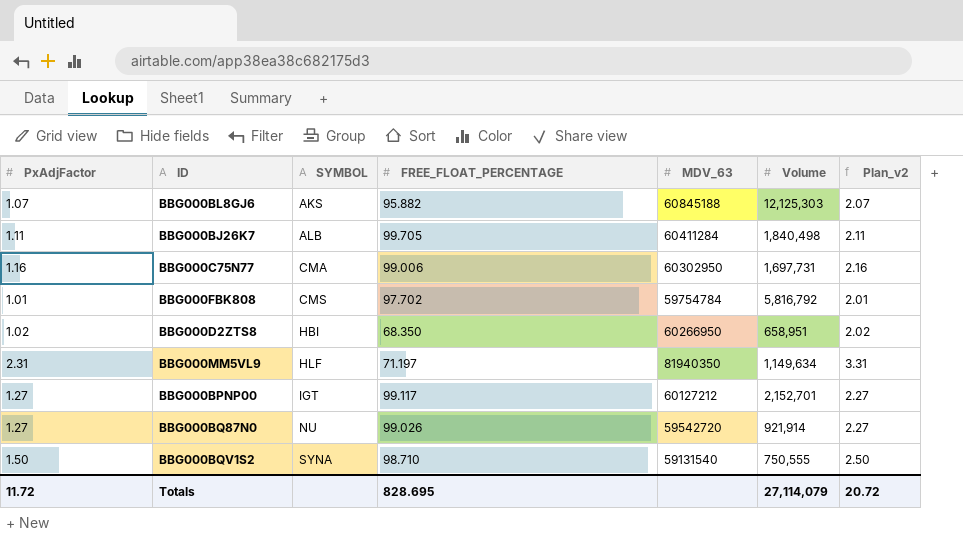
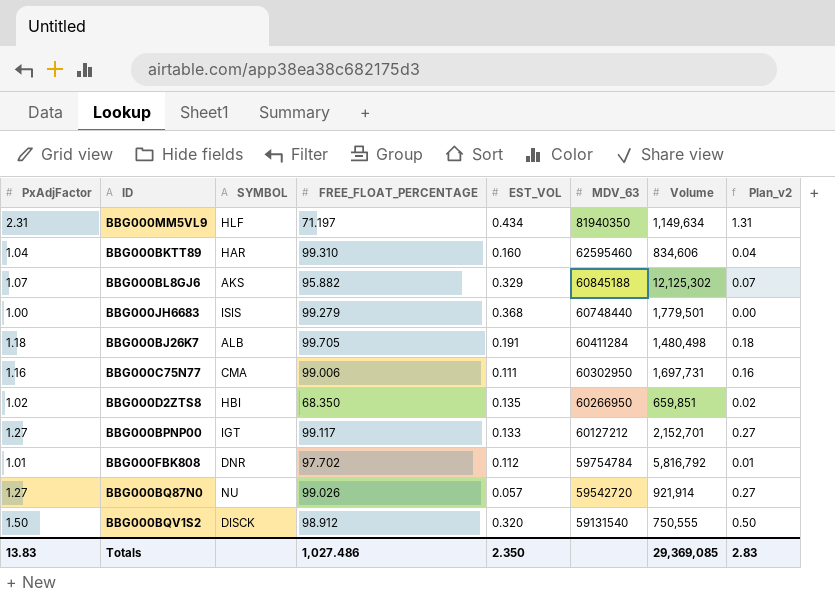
row order: SYMBOL ascending -> MDV_63 descending
column EST_VOL | position: none -> 5
column Plan_v2 | formula: [PxAdjFactor] + 1 -> [PxAdjFactor] - 1
row BBG000BKTT89: none -> 1.04 | HAR | 99.310 | 0.160 | 62595460 | 834,606 | 0.04
BBG000BL8GJ6 | Volume: 12,125,303 -> 12,125,302
row BBG000JH6683: none -> 1.00 | ISIS | 99.279 | 0.368 | 60748440 | 1,779,501 | 0.00
BBG000BJ26K7 | PxAdjFactor: 1.11 -> 1.18
BBG000BJ26K7 | Volume: 1,840,498 -> 1,480,498
BBG000D2ZTS8 | Volume: 658,951 -> 659,851
BBG000FBK808 | SYMBOL: CMS -> DNR
BBG000BQV1S2 | SYMBOL: SYNA -> DISCK
BBG000BQV1S2 | FREE_FLOAT_PERCENTAGE: 98.710 -> 98.912
Totals | PxAdjFactor: 11.72 -> 13.83
Totals | FREE_FLOAT_PERCENTAGE: 828.695 -> 1,027.486
Totals | Volume: 27,114,079 -> 29,369,085
Totals | Plan_v2: 20.72 -> 2.83

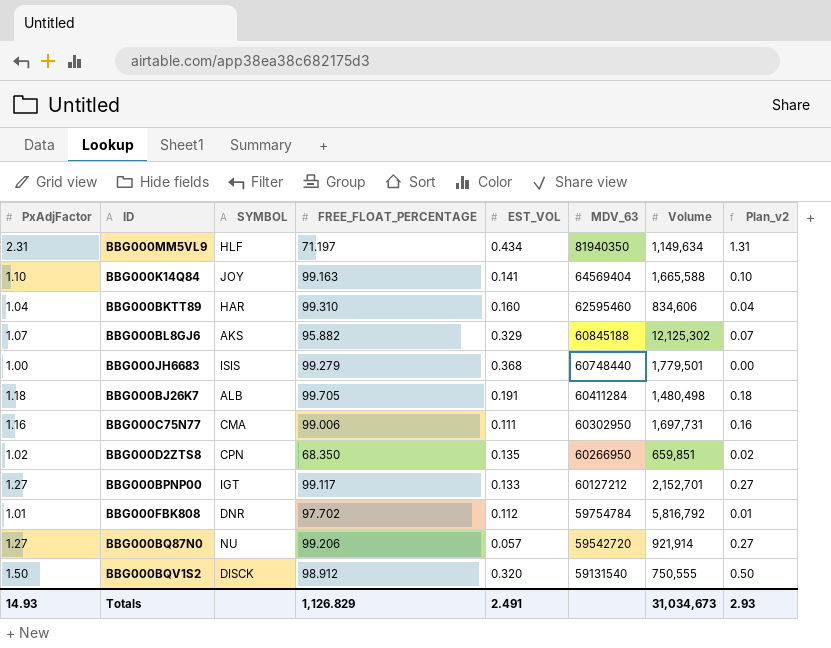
row BBG000K14Q84: none -> 1.10 | JOY | 99.163 | 0.141 | 64569404 | 1,665,588 | 0.10
BBG000D2ZTS8 | SYMBOL: HBI -> CPN
BBG000BQ87N0 | FREE_FLOAT_PERCENTAGE: 99.026 -> 99.206
Totals | PxAdjFactor: 13.83 -> 14.93
Totals | FREE_FLOAT_PERCENTAGE: 1,027.486 -> 1,126.829
Totals | EST_VOL: 2.350 -> 2.491
Totals | Volume: 29,369,085 -> 31,034,673
Totals | Plan_v2: 2.83 -> 2.93

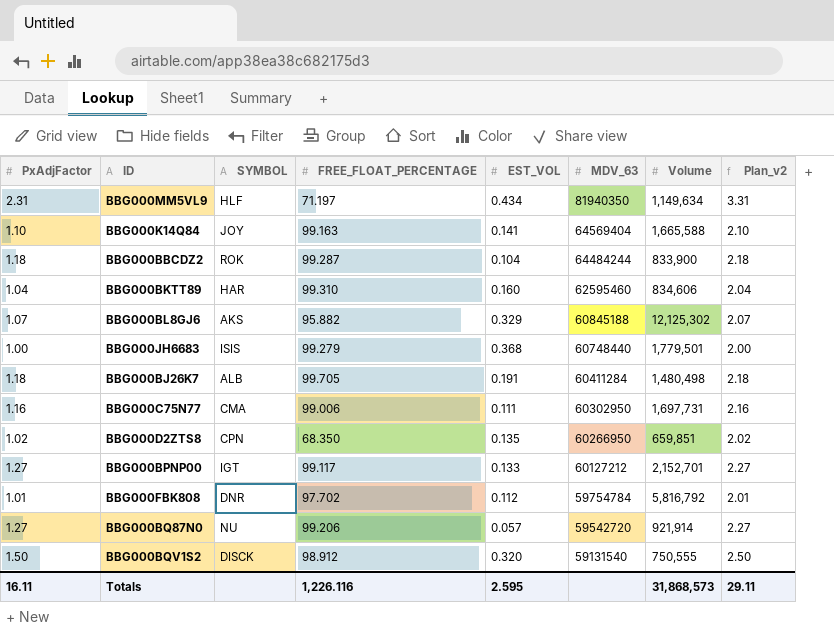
column Plan_v2 | formula: [PxAdjFactor] - 1 -> [PxAdjFactor] + 1
row BBG000BBCDZ2: none -> 1.18 | ROK | 99.287 | 0.104 | 64484244 | 833,900 | 2.18
Totals | PxAdjFactor: 14.93 -> 16.11
Totals | FREE_FLOAT_PERCENTAGE: 1,126.829 -> 1,226.116
Totals | EST_VOL: 2.491 -> 2.595
Totals | Volume: 31,034,673 -> 31,868,573
Totals | Plan_v2: 2.93 -> 29.11

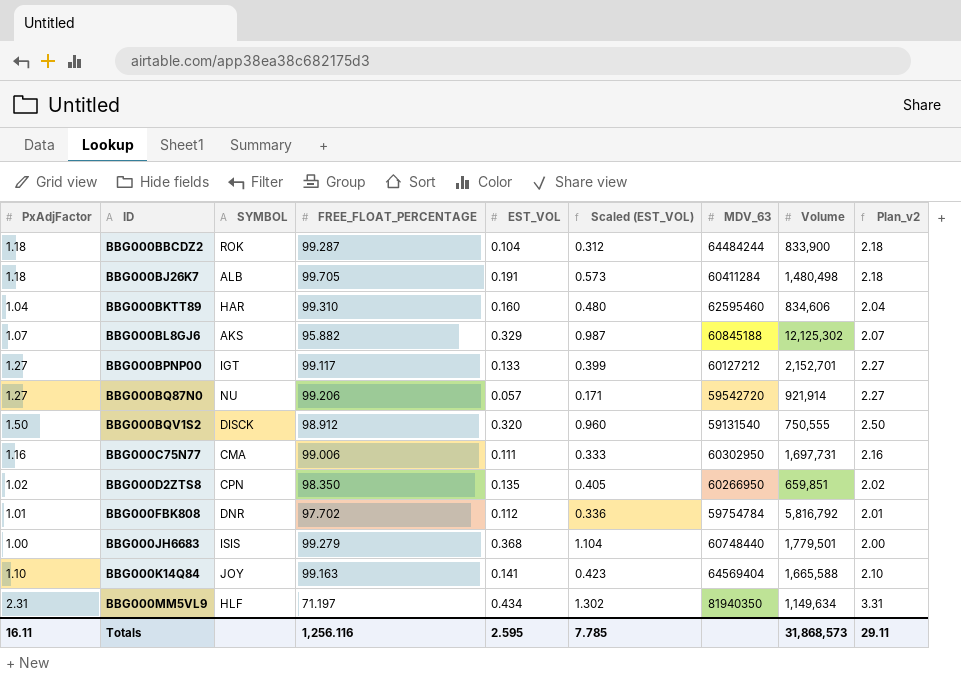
row order: MDV_63 descending -> ID ascending
column Scaled (EST_VOL) | formula: none -> [EST_VOL] * 3
BBG000D2ZTS8 | FREE_FLOAT_PERCENTAGE: 68.350 -> 98.350
Totals | FREE_FLOAT_PERCENTAGE: 1,226.116 -> 1,256.116

